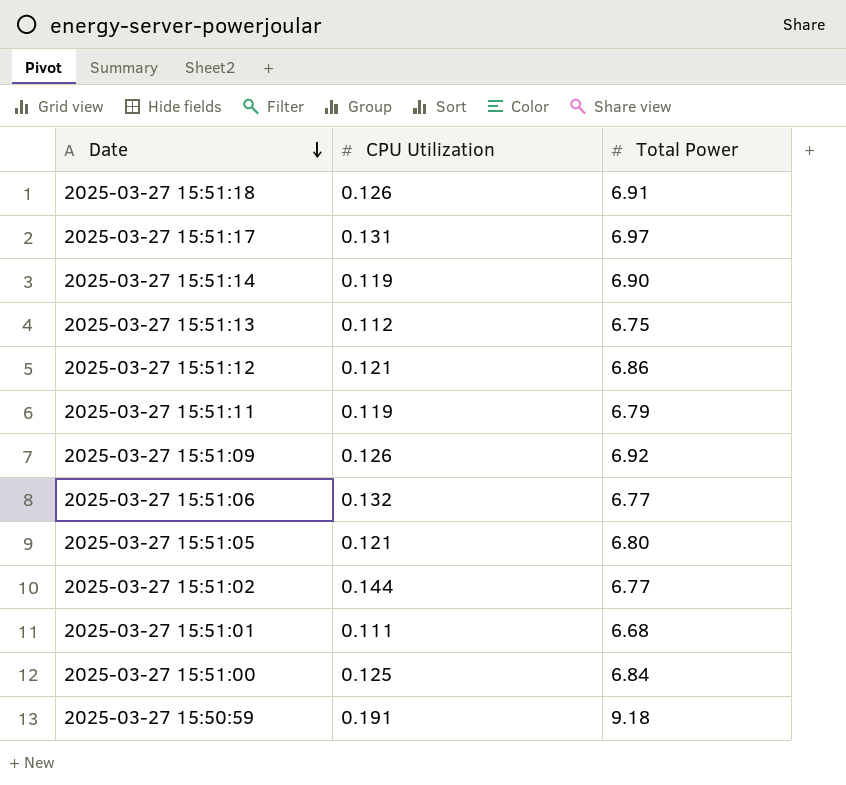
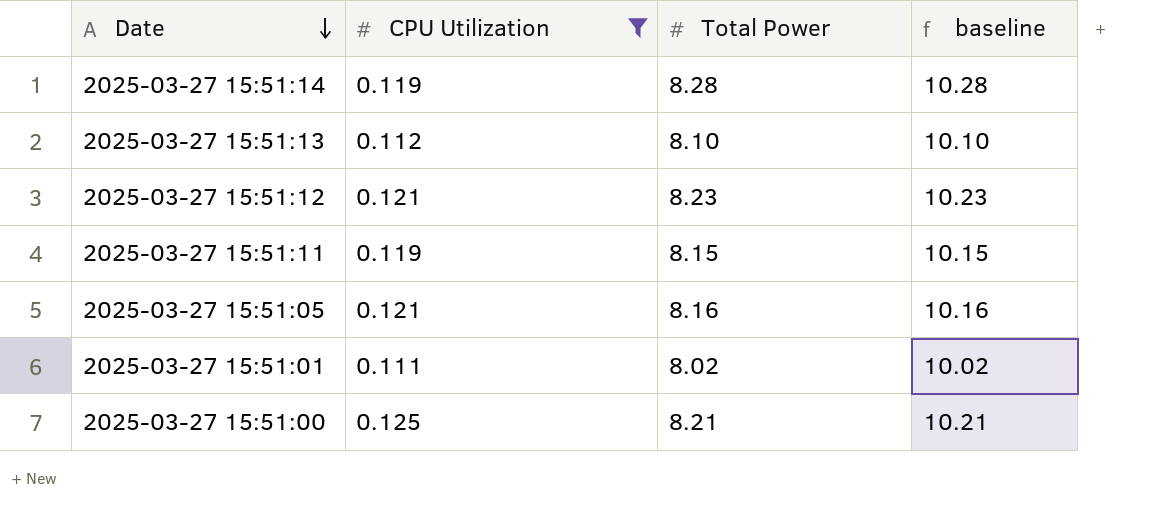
filter: none -> CPU Utilization <= 0.125
column baseline | formula: none -> [Total Power] + 2
2025-03-27 15:51:14 | Total Power: 6.90 -> 8.28
2025-03-27 15:51:13 | Total Power: 6.75 -> 8.10
2025-03-27 15:51:12 | Total Power: 6.86 -> 8.23
2025-03-27 15:51:11 | Total Power: 6.79 -> 8.15
2025-03-27 15:51:05 | Total Power: 6.80 -> 8.16
2025-03-27 15:51:01 | Total Power: 6.68 -> 8.02
2025-03-27 15:51:00 | Total Power: 6.84 -> 8.21

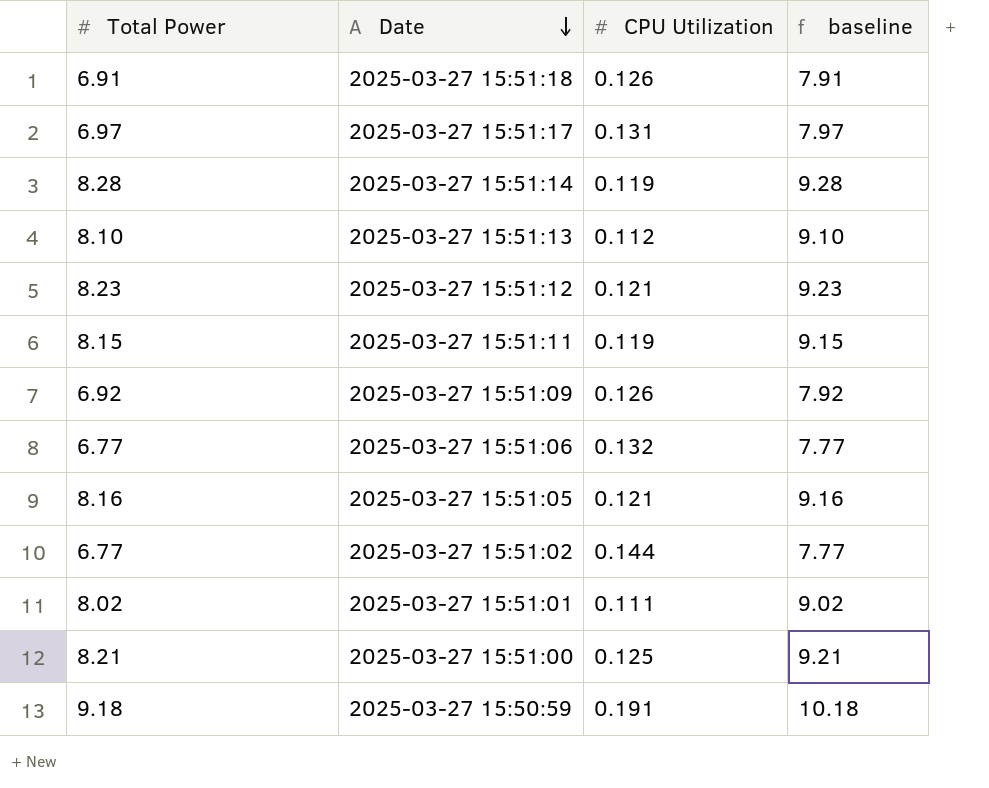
filter: CPU Utilization <= 0.125 -> none
column Total Power | position: 3 -> 1
column baseline | formula: [Total Power] + 2 -> [Total Power] + 1

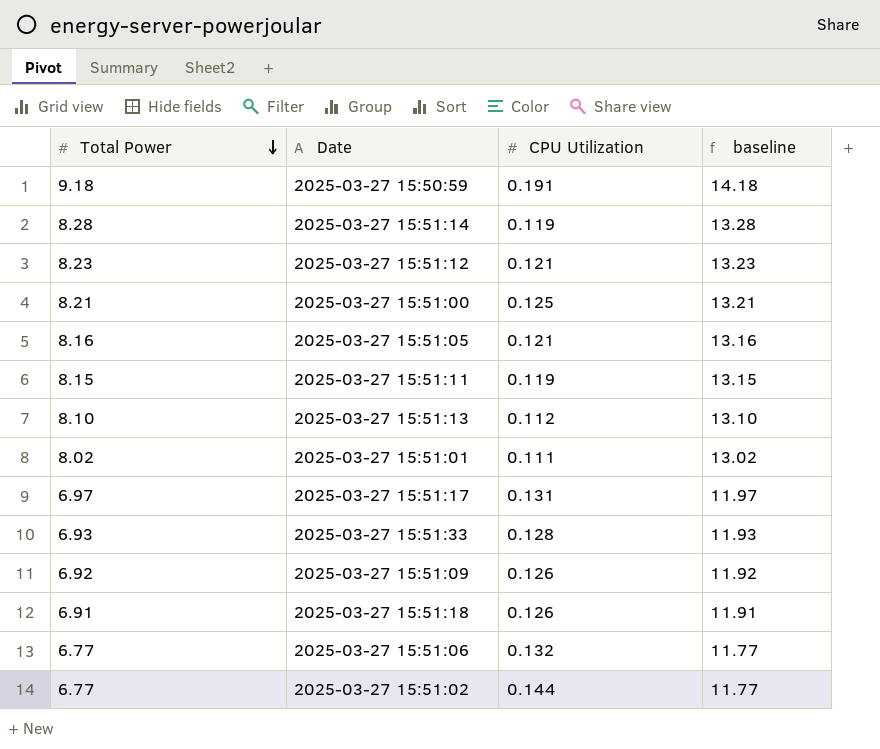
row order: Date descending -> Total Power descending
column baseline | formula: [Total Power] + 1 -> [Total Power] + 5
row 2025-03-27 15:51:33: none -> 6.93 | 0.128 | 11.93

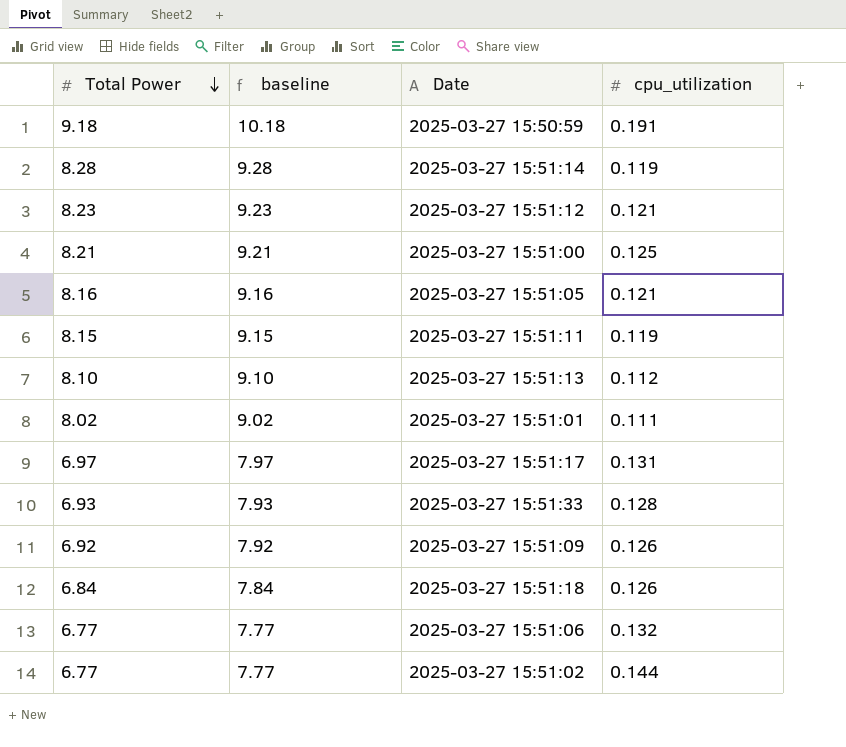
column baseline | formula: [Total Power] + 5 -> [Total Power] + 1
column baseline | position: 4 -> 2
column name: CPU Utilization -> cpu_utilization
2025-03-27 15:51:18 | Total Power: 6.91 -> 6.84

